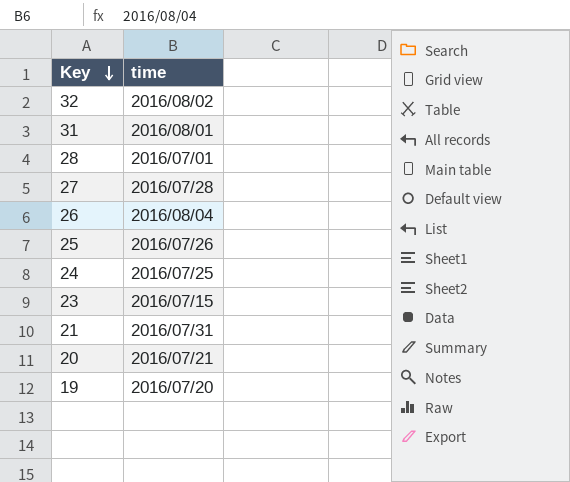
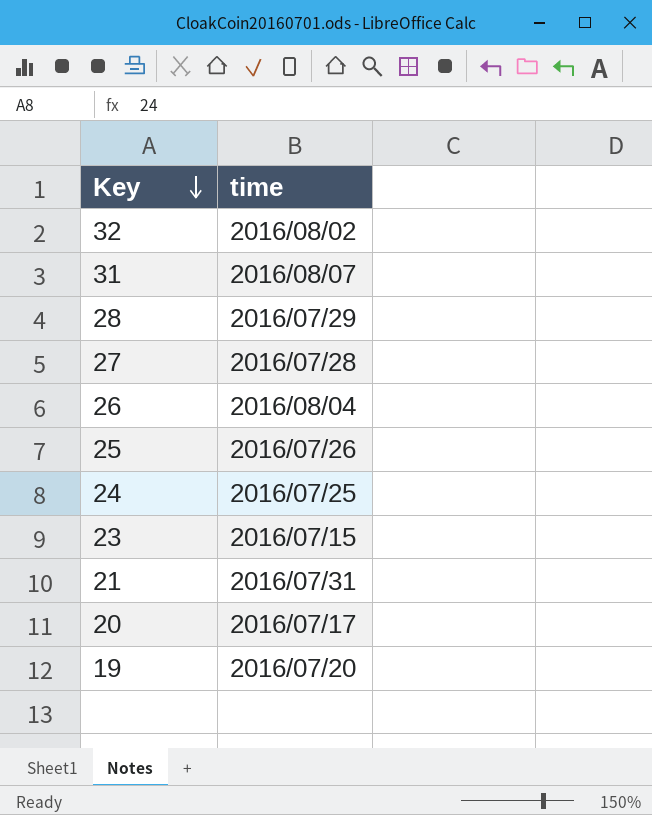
31 | time: 2016/08/01 -> 2016/08/07
28 | time: 2016/07/01 -> 2016/07/29
20 | time: 2016/07/21 -> 2016/07/17

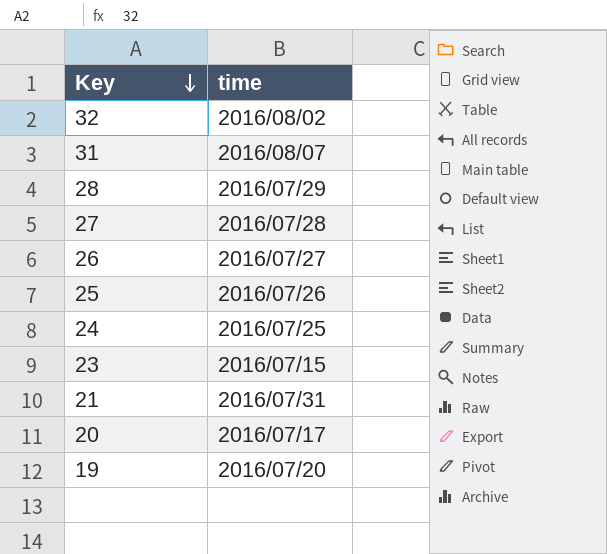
26 | time: 2016/08/04 -> 2016/07/27

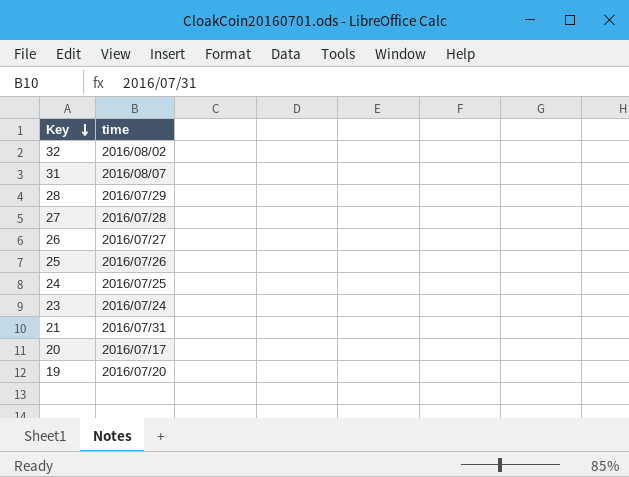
23 | time: 2016/07/15 -> 2016/07/24

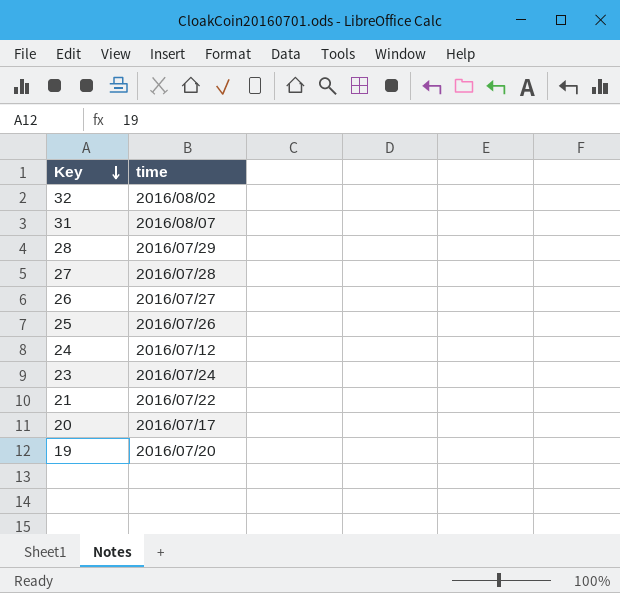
24 | time: 2016/07/25 -> 2016/07/12
21 | time: 2016/07/31 -> 2016/07/22

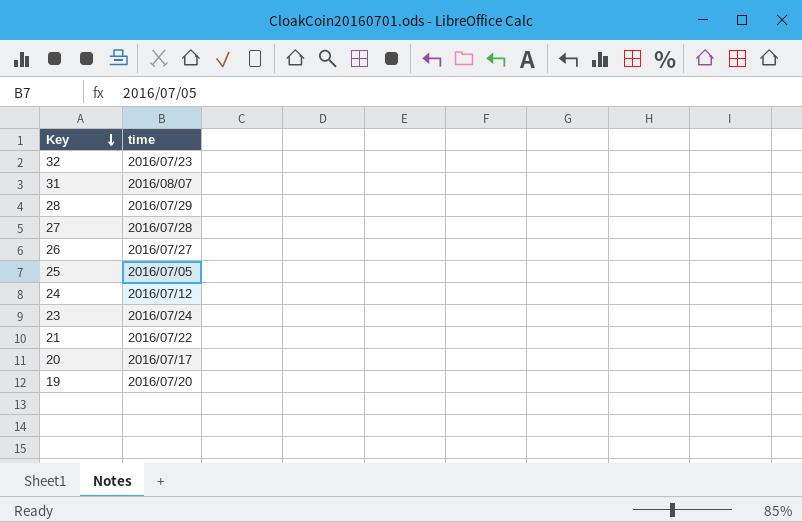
32 | time: 2016/08/02 -> 2016/07/23
25 | time: 2016/07/26 -> 2016/07/05

